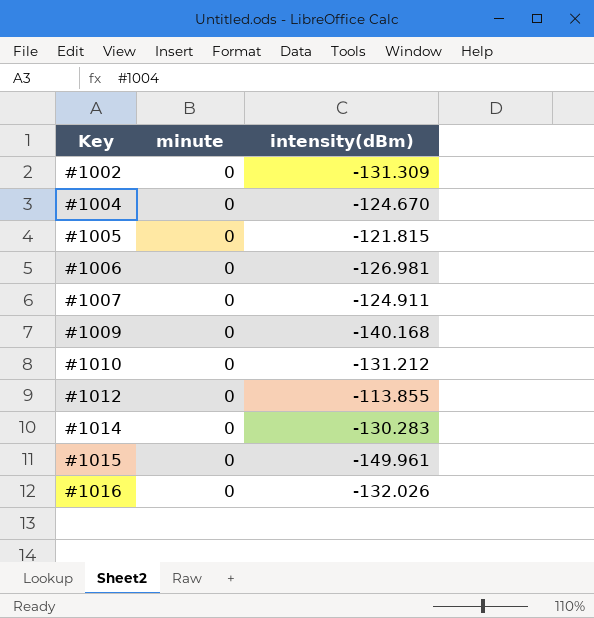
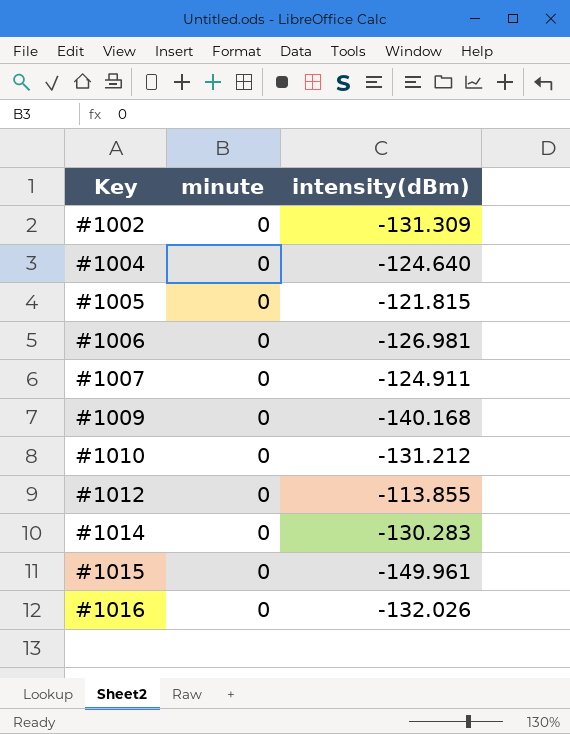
#1004 | intensity(dBm): -124.670 -> -124.640

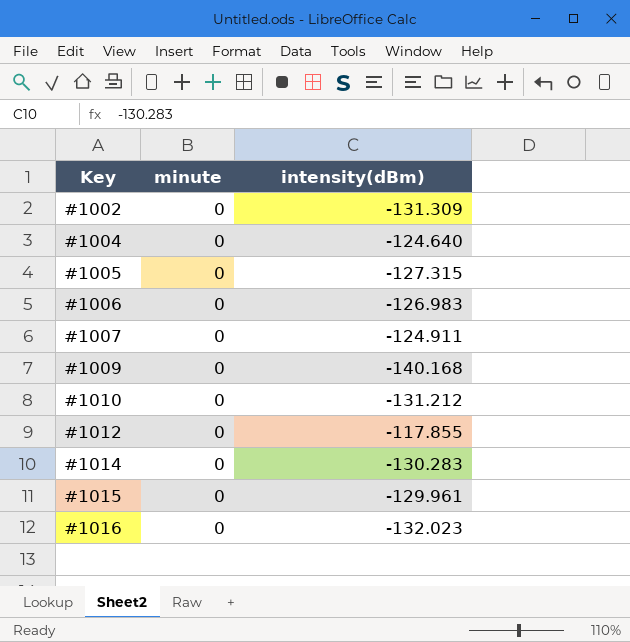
#1005 | intensity(dBm): -121.815 -> -127.315
#1006 | intensity(dBm): -126.981 -> -126.983
#1012 | intensity(dBm): -113.855 -> -117.855
#1015 | intensity(dBm): -149.961 -> -129.961
#1016 | intensity(dBm): -132.026 -> -132.023

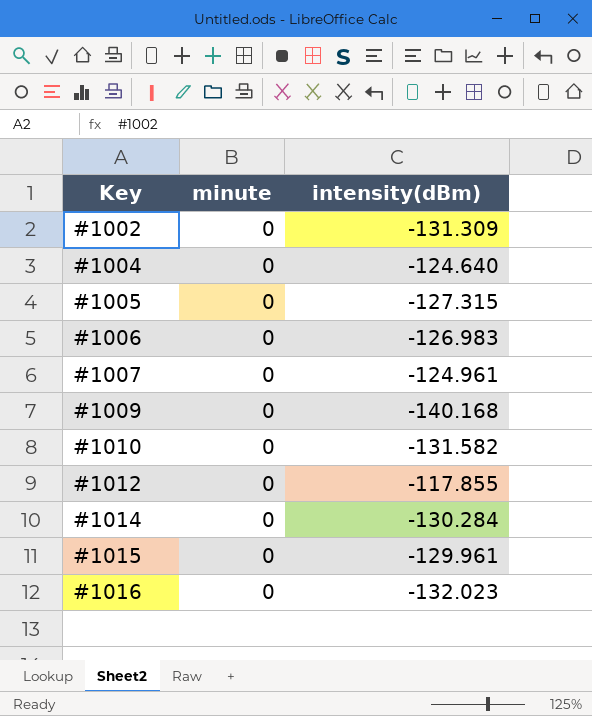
#1007 | intensity(dBm): -124.911 -> -124.961
#1010 | intensity(dBm): -131.212 -> -131.582
#1014 | intensity(dBm): -130.283 -> -130.284

